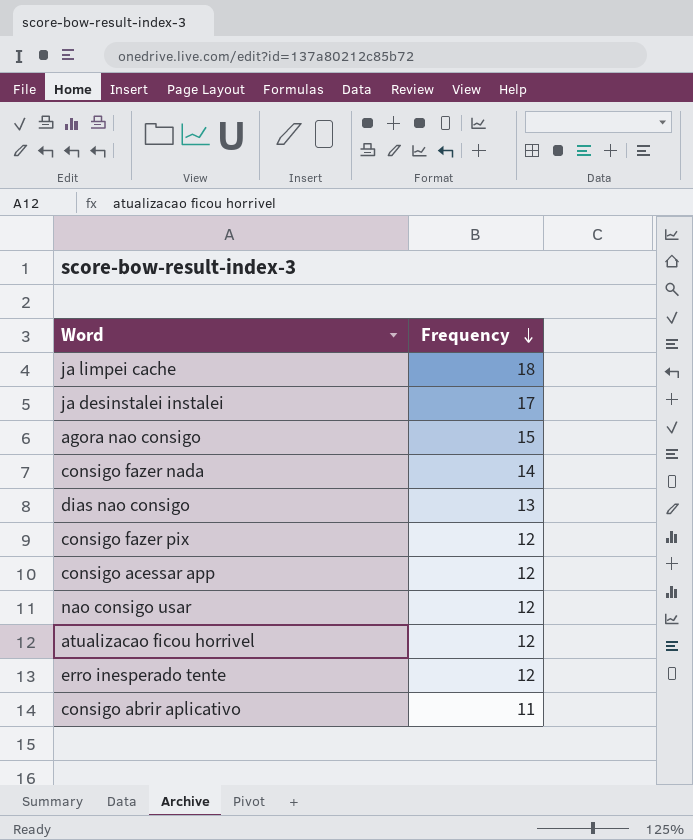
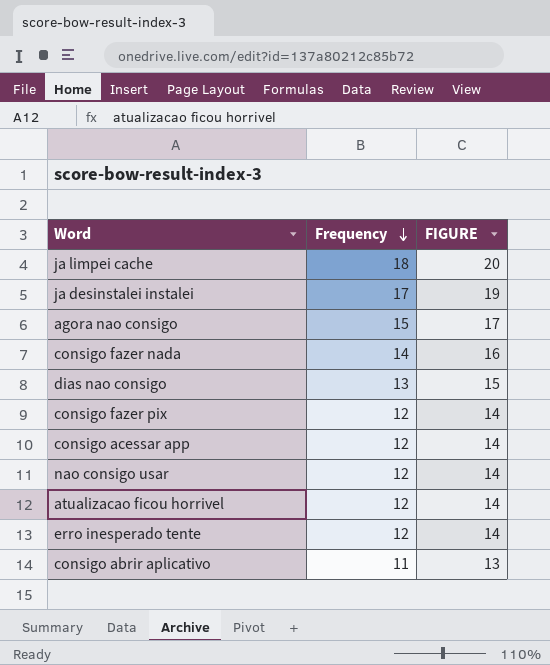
column FIGURE | formula: none -> [Frequency] + 2

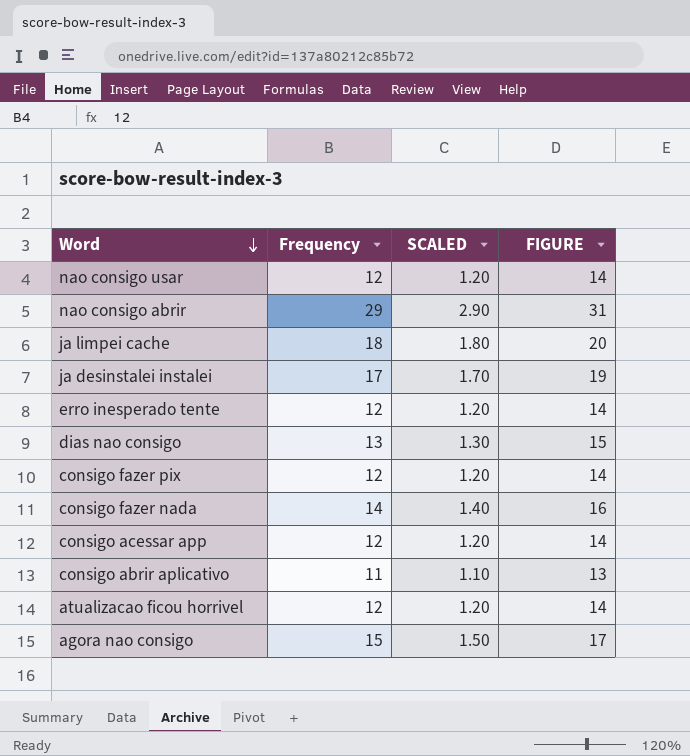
row order: Frequency descending -> Word descending
column SCALED | formula: none -> [Frequency] * 0.1
row nao consigo abrir: none -> 29 | 2.90 | 31

